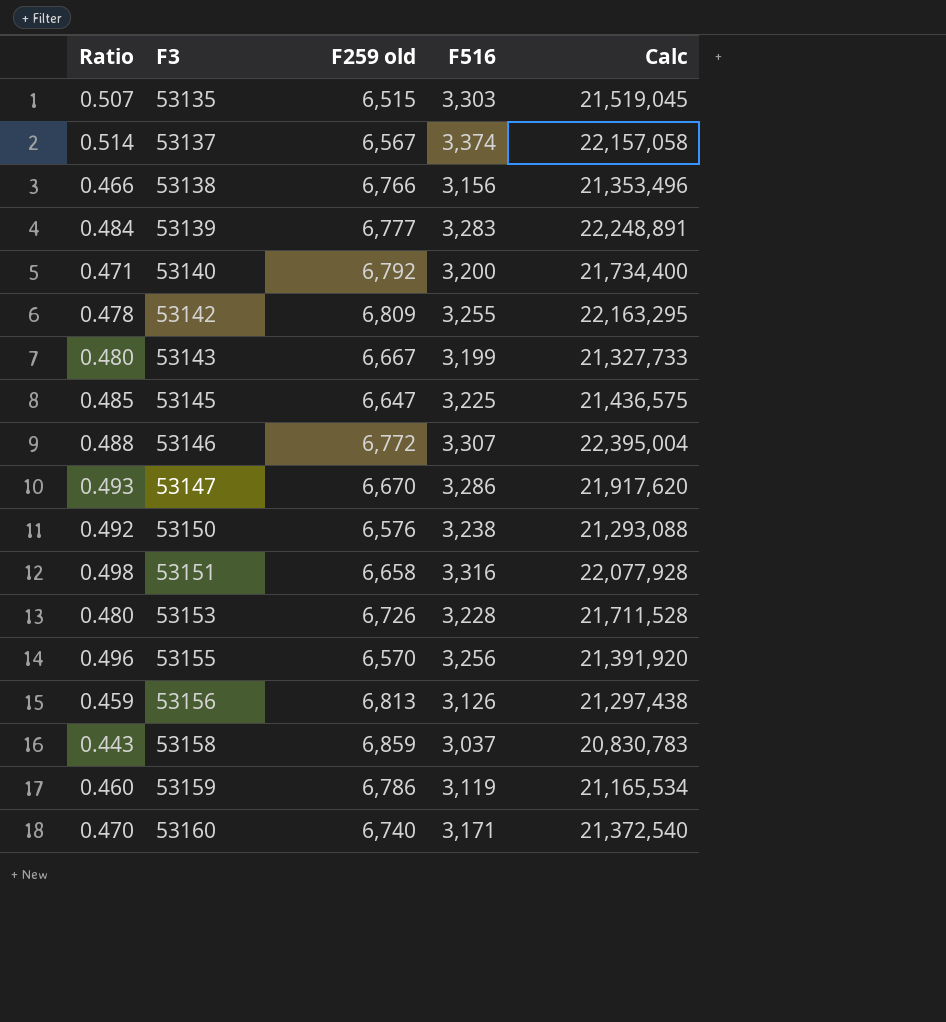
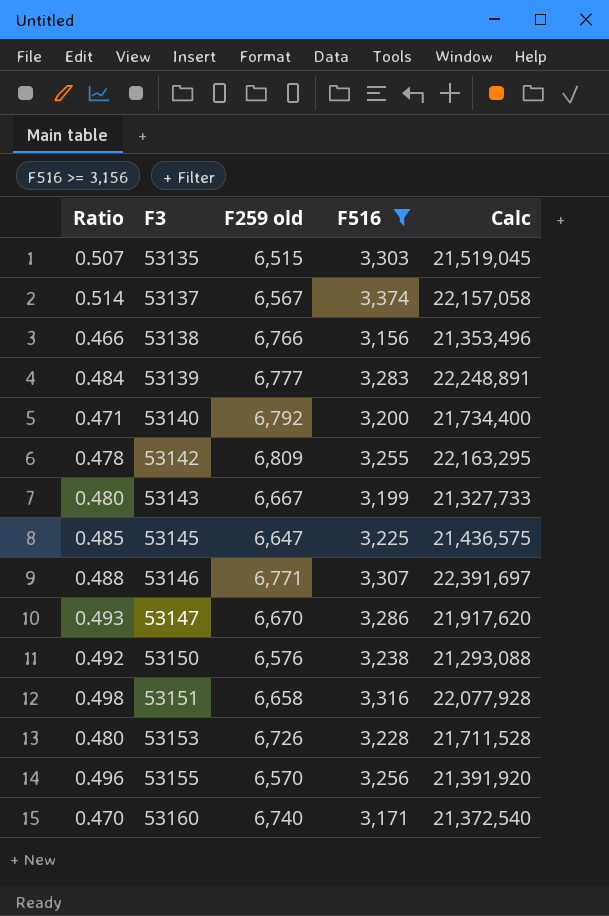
filter: none -> F516 >= 3,156
53146 | F259 old: 6,772 -> 6,771
53146 | Calc: 22,395,004 -> 22,391,697

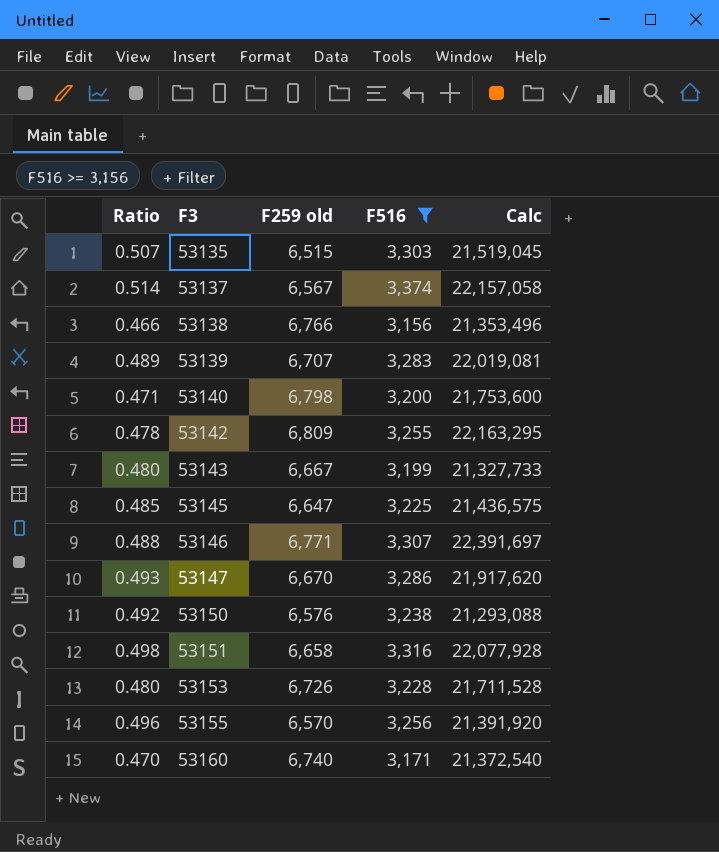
53139 | Ratio: 0.484 -> 0.489
53139 | F259 old: 6,777 -> 6,707
53139 | Calc: 22,248,891 -> 22,019,081
53140 | F259 old: 6,792 -> 6,798
53140 | Calc: 21,734,400 -> 21,753,600

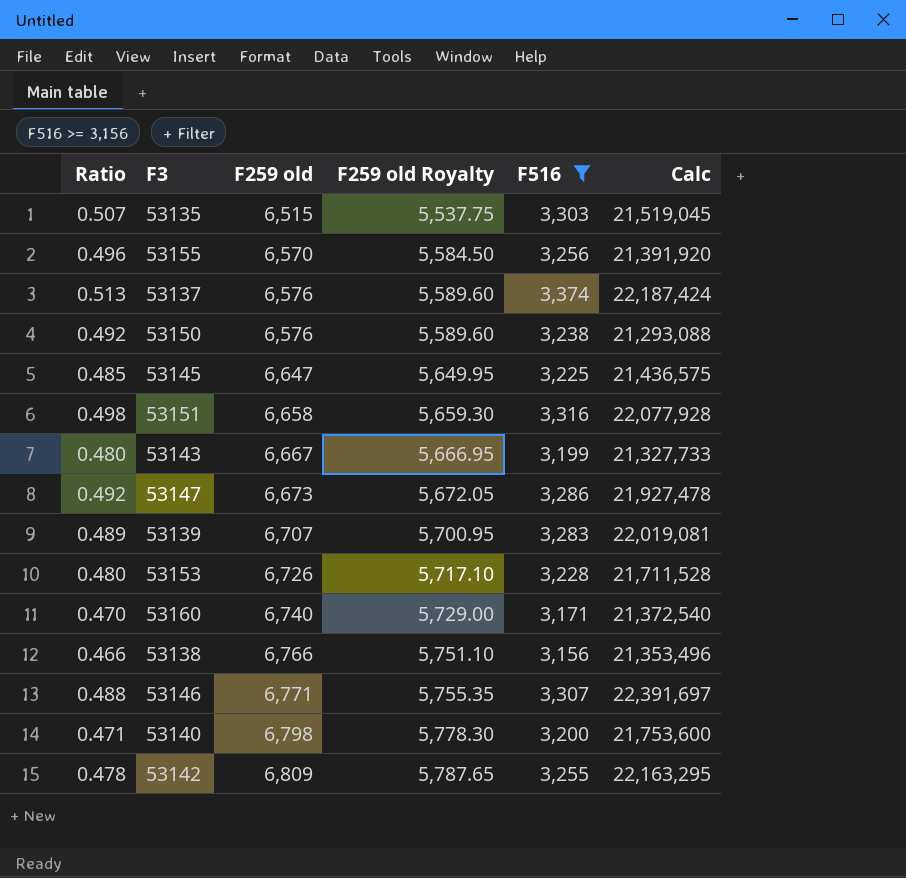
row order: F3 ascending -> F259 old ascending
column F259 old Royalty | formula: none -> [F259 old] * 0.85
53137 | Ratio: 0.514 -> 0.513
53137 | F259 old: 6,567 -> 6,576
53137 | Calc: 22,157,058 -> 22,187,424
53147 | Ratio: 0.493 -> 0.492
53147 | F259 old: 6,670 -> 6,673
53147 | Calc: 21,917,620 -> 21,927,478

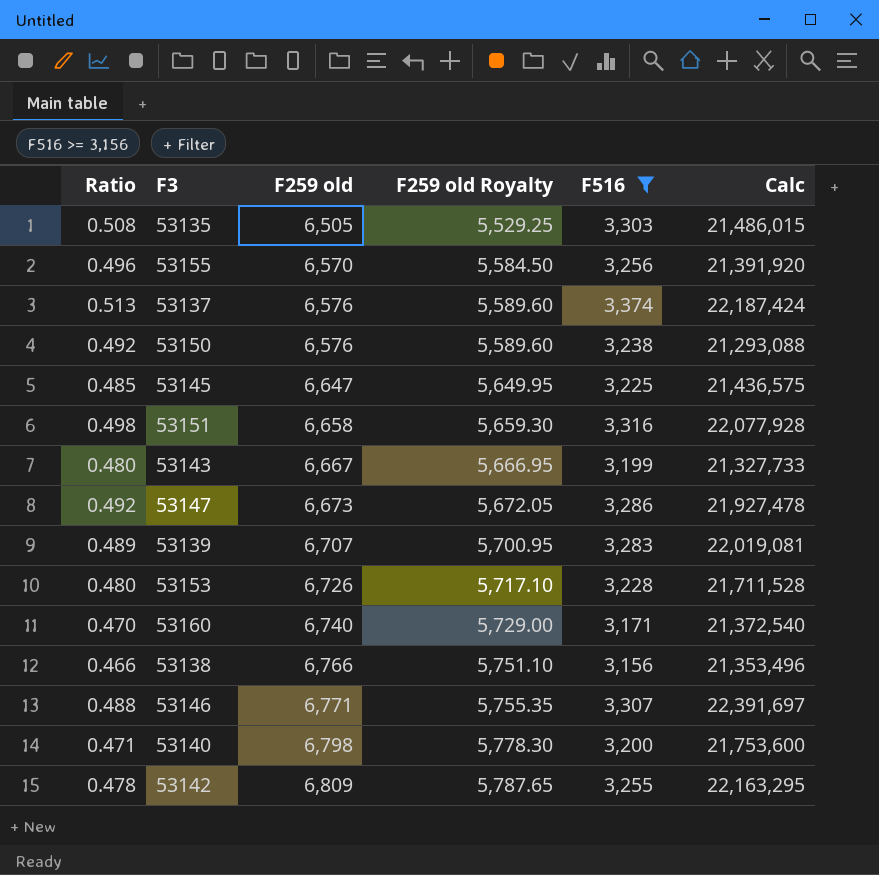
53135 | Ratio: 0.507 -> 0.508
53135 | F259 old: 6,515 -> 6,505
53135 | F259 old Royalty: 5,537.75 -> 5,529.25
53135 | Calc: 21,519,045 -> 21,486,015

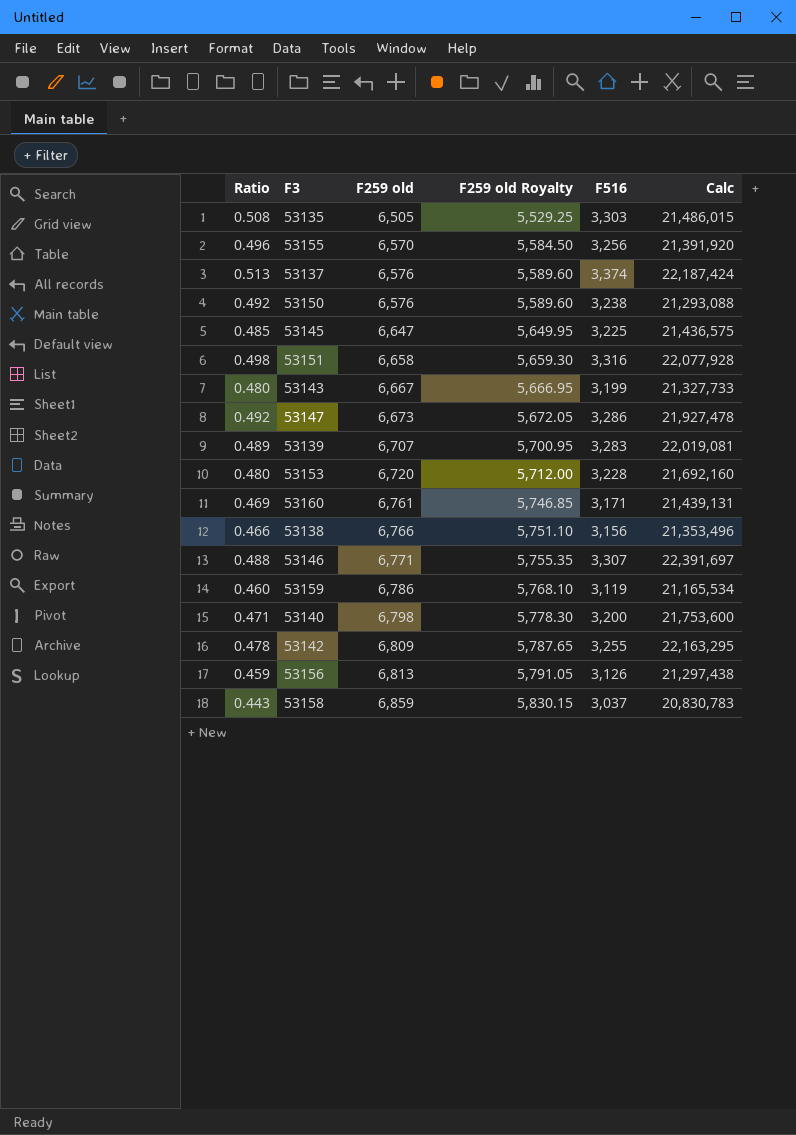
filter: F516 >= 3,156 -> none
53153 | F259 old: 6,726 -> 6,720
53153 | F259 old Royalty: 5,717.10 -> 5,712.00
53153 | Calc: 21,711,528 -> 21,692,160
53160 | Ratio: 0.470 -> 0.469
53160 | F259 old: 6,740 -> 6,761
53160 | F259 old Royalty: 5,729.00 -> 5,746.85
53160 | Calc: 21,372,540 -> 21,439,131

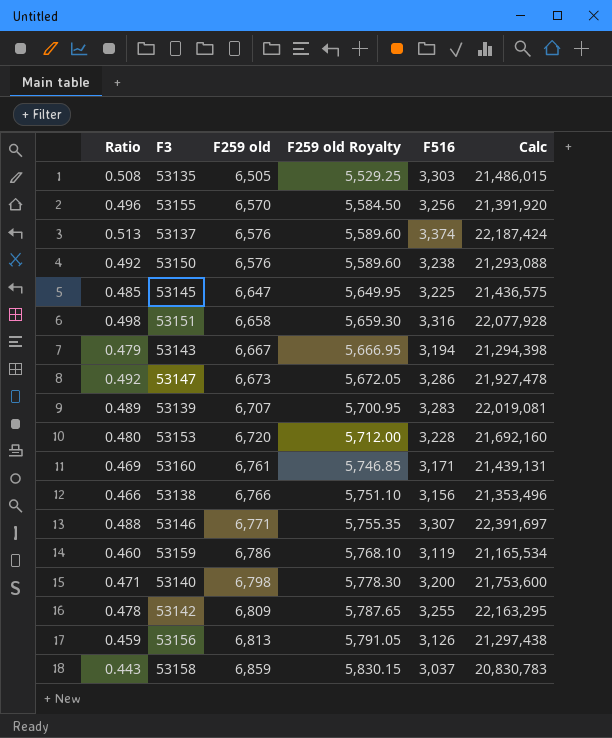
53143 | Ratio: 0.480 -> 0.479
53143 | F516: 3,199 -> 3,194
53143 | Calc: 21,327,733 -> 21,294,398

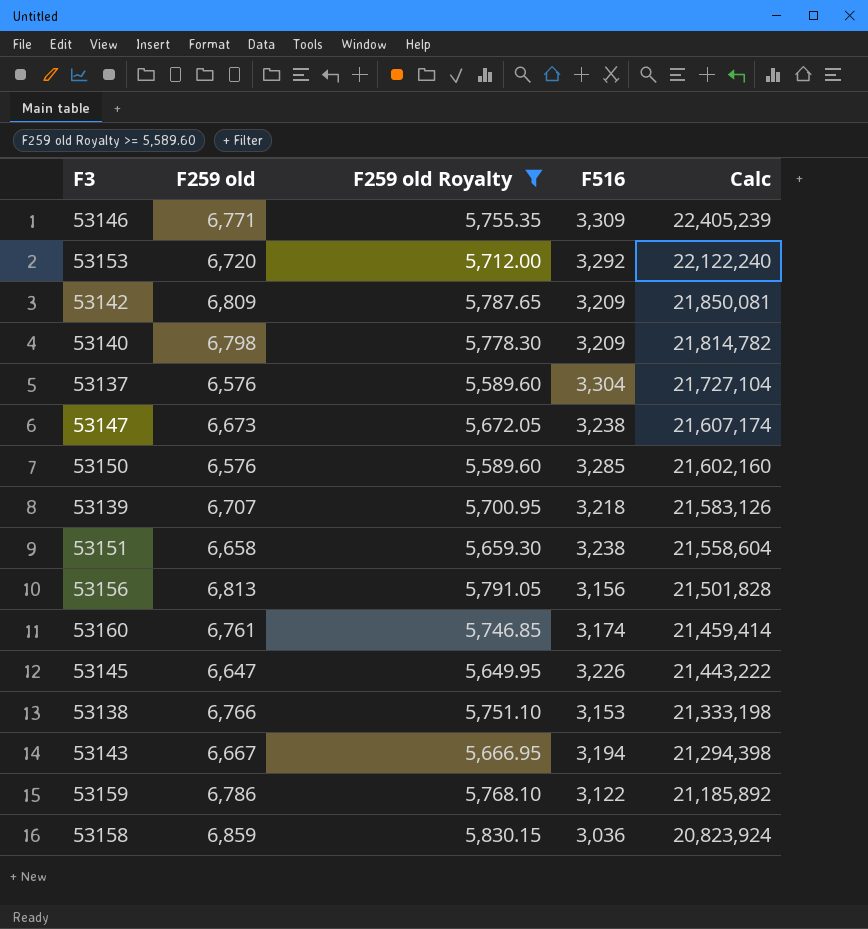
filter: none -> F259 old Royalty >= 5,589.60
row order: F259 old ascending -> Calc descending
column Ratio | formula: [F516] / [F259 old] -> none
53146 | F516: 3,307 -> 3,309
53146 | Calc: 22,391,697 -> 22,405,239
53153 | F516: 3,228 -> 3,292
53153 | Calc: 21,692,160 -> 22,122,240
53142 | F516: 3,255 -> 3,209
53142 | Calc: 22,163,295 -> 21,850,081
53140 | F516: 3,200 -> 3,209
53140 | Calc: 21,753,600 -> 21,814,782
53137 | F516: 3,374 -> 3,304
53137 | Calc: 22,187,424 -> 21,727,104
53147 | F516: 3,286 -> 3,238
53147 | Calc: 21,927,478 -> 21,607,174
53150 | F516: 3,238 -> 3,285
53150 | Calc: 21,293,088 -> 21,602,160
53139 | F516: 3,283 -> 3,218
53139 | Calc: 22,019,081 -> 21,583,126
53151 | F516: 3,316 -> 3,238
53151 | Calc: 22,077,928 -> 21,558,604
53156 | F516: 3,126 -> 3,156
53156 | Calc: 21,297,438 -> 21,501,828
53160 | F516: 3,171 -> 3,174
53160 | Calc: 21,439,131 -> 21,459,414
53145 | F516: 3,225 -> 3,226
53145 | Calc: 21,436,575 -> 21,443,222
53138 | F516: 3,156 -> 3,153
53138 | Calc: 21,353,496 -> 21,333,198
53159 | F516: 3,119 -> 3,122
53159 | Calc: 21,165,534 -> 21,185,892
53158 | F516: 3,037 -> 3,036
53158 | Calc: 20,830,783 -> 20,823,924

